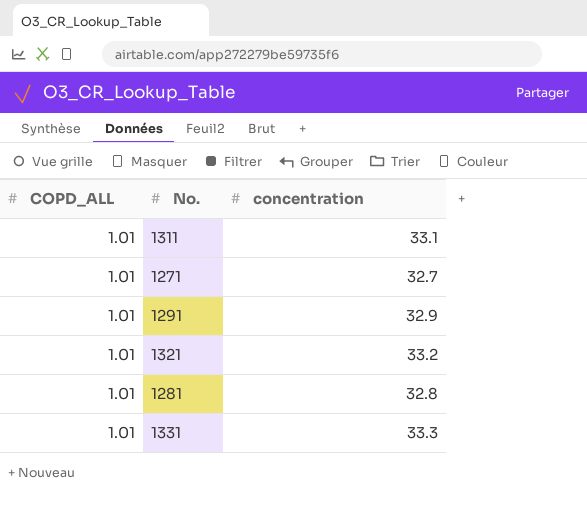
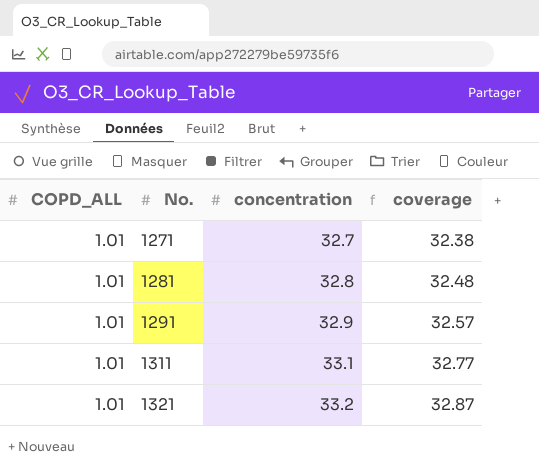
row order: none -> No. ascending
column coverage | formula: none -> [concentration] / [COPD_ALL]
row 1331: 1.01 | 33.3 -> none

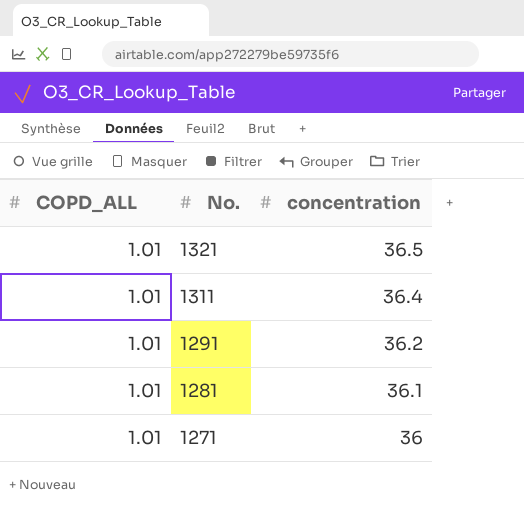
row order: No. ascending -> No. descending
column coverage | formula: [concentration] / [COPD_ALL] -> none
1321 | concentration: 33.2 -> 36.5
1311 | concentration: 33.1 -> 36.4
1291 | concentration: 32.9 -> 36.2
1281 | concentration: 32.8 -> 36.1
1271 | concentration: 32.7 -> 36

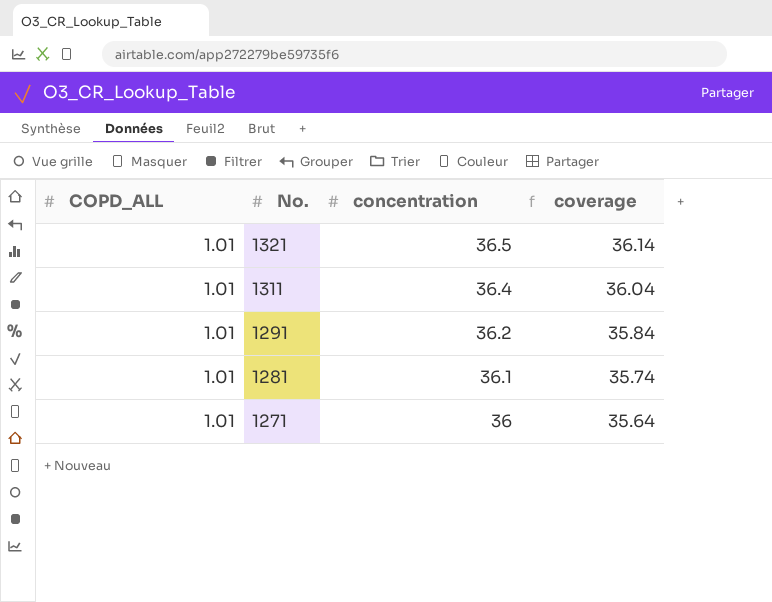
column coverage | formula: none -> [concentration] / [COPD_ALL]

